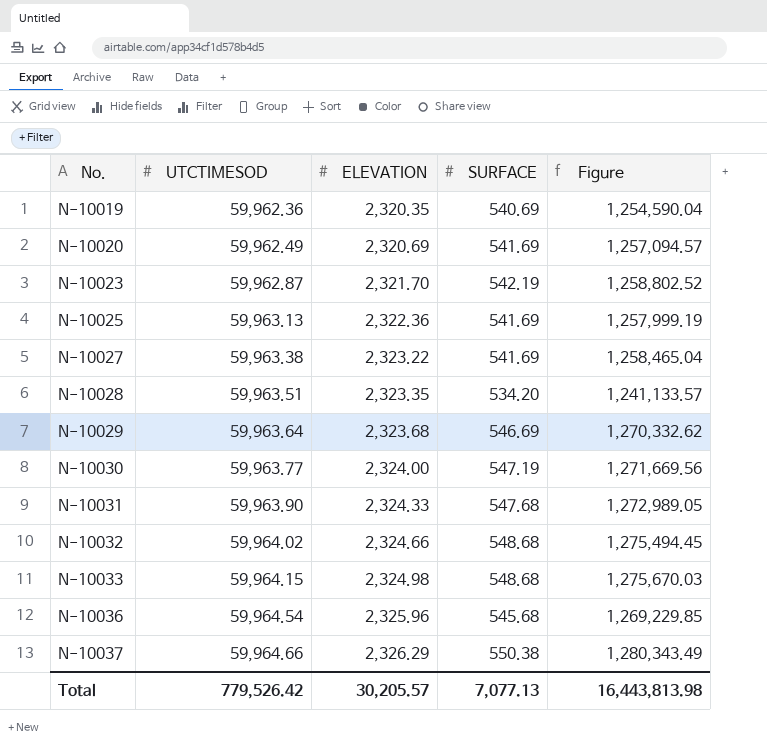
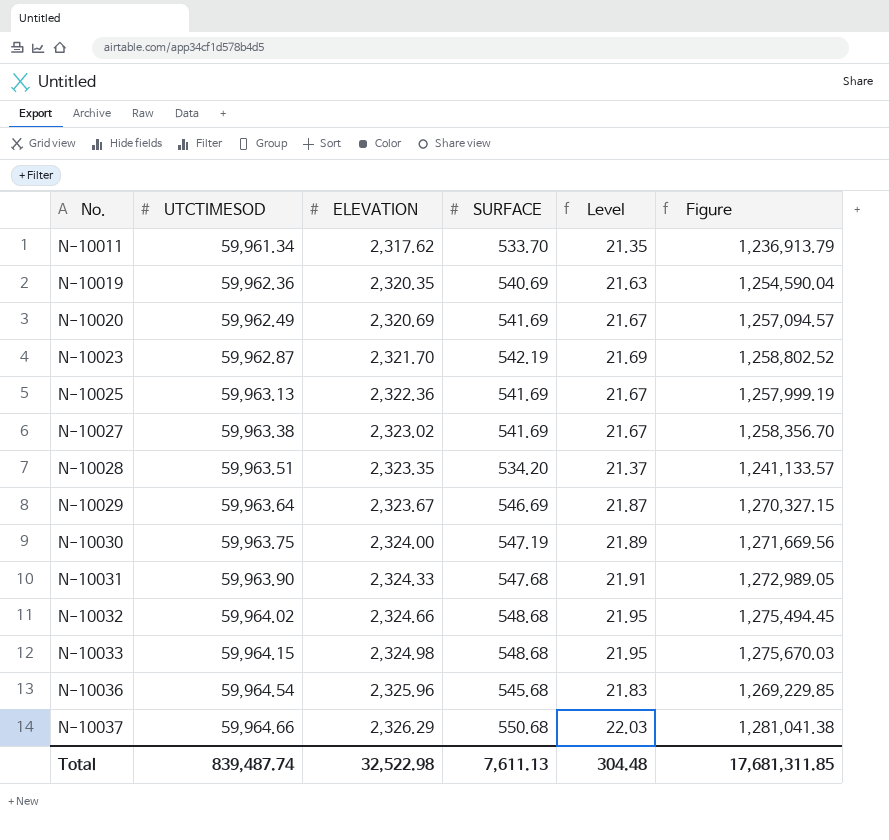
column Level | formula: none -> [SURFACE] * 0.04
row N-10011: none -> 59,961.34 | 2,317.62 | 533.70 | 21.35 | 1,236,913.79
N-10027 | ELEVATION: 2,323.22 -> 2,323.02
N-10027 | Figure: 1,258,465.04 -> 1,258,356.70
N-10029 | ELEVATION: 2,323.68 -> 2,323.67
N-10029 | Figure: 1,270,332.62 -> 1,270,327.15
N-10030 | UTCTIMESOD: 59,963.77 -> 59,963.75
N-10037 | SURFACE: 550.38 -> 550.68
N-10037 | Figure: 1,280,343.49 -> 1,281,041.38
Total | UTCTIMESOD: 779,526.42 -> 839,487.74
Total | ELEVATION: 30,205.57 -> 32,522.98
Total | SURFACE: 7,077.13 -> 7,611.13
Total | Figure: 16,443,813.98 -> 17,681,311.85

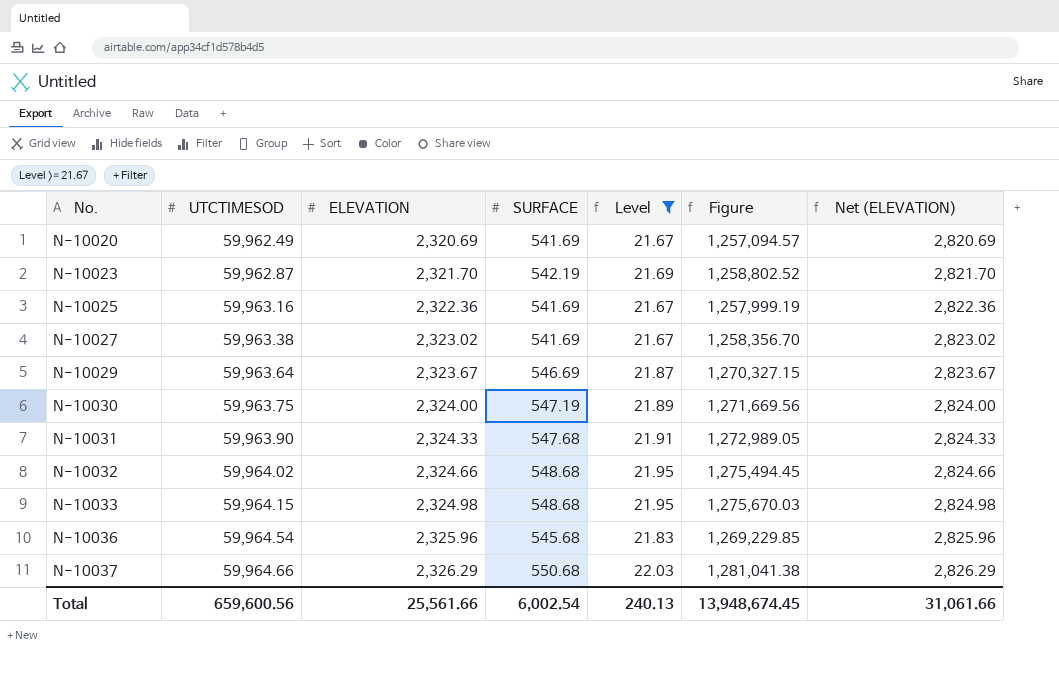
filter: none -> Level >= 21.67
column Net (ELEVATION) | formula: none -> [ELEVATION] + 500
N-10025 | UTCTIMESOD: 59,963.13 -> 59,963.16
Total | UTCTIMESOD: 839,487.74 -> 659,600.56
Total | ELEVATION: 32,522.98 -> 25,561.66
Total | SURFACE: 7,611.13 -> 6,002.54
Total | Level: 304.48 -> 240.13
Total | Figure: 17,681,311.85 -> 13,948,674.45

